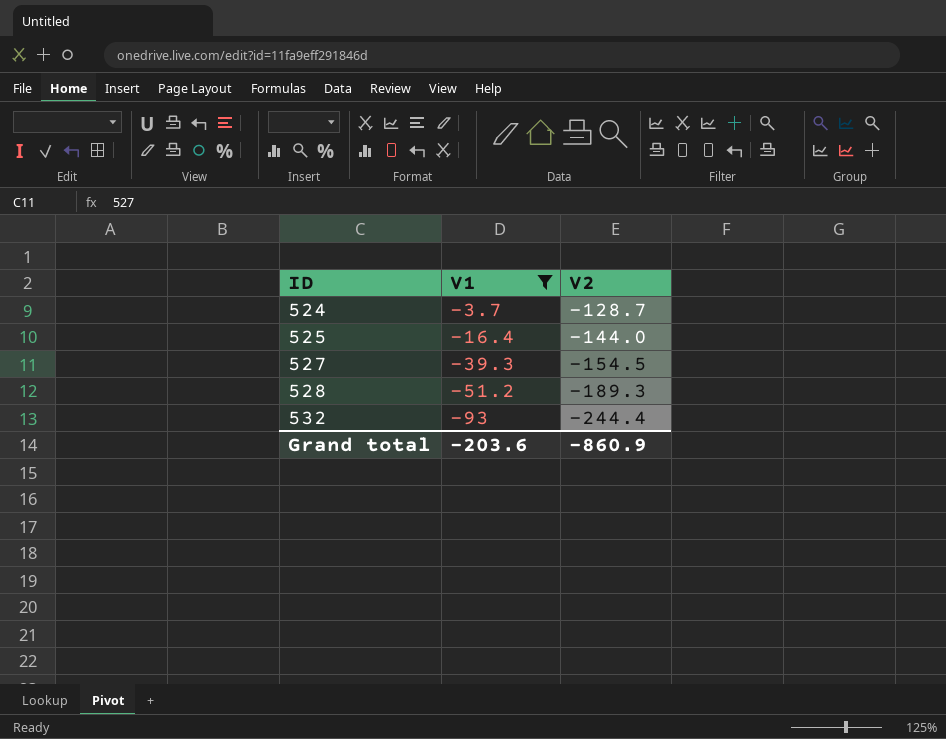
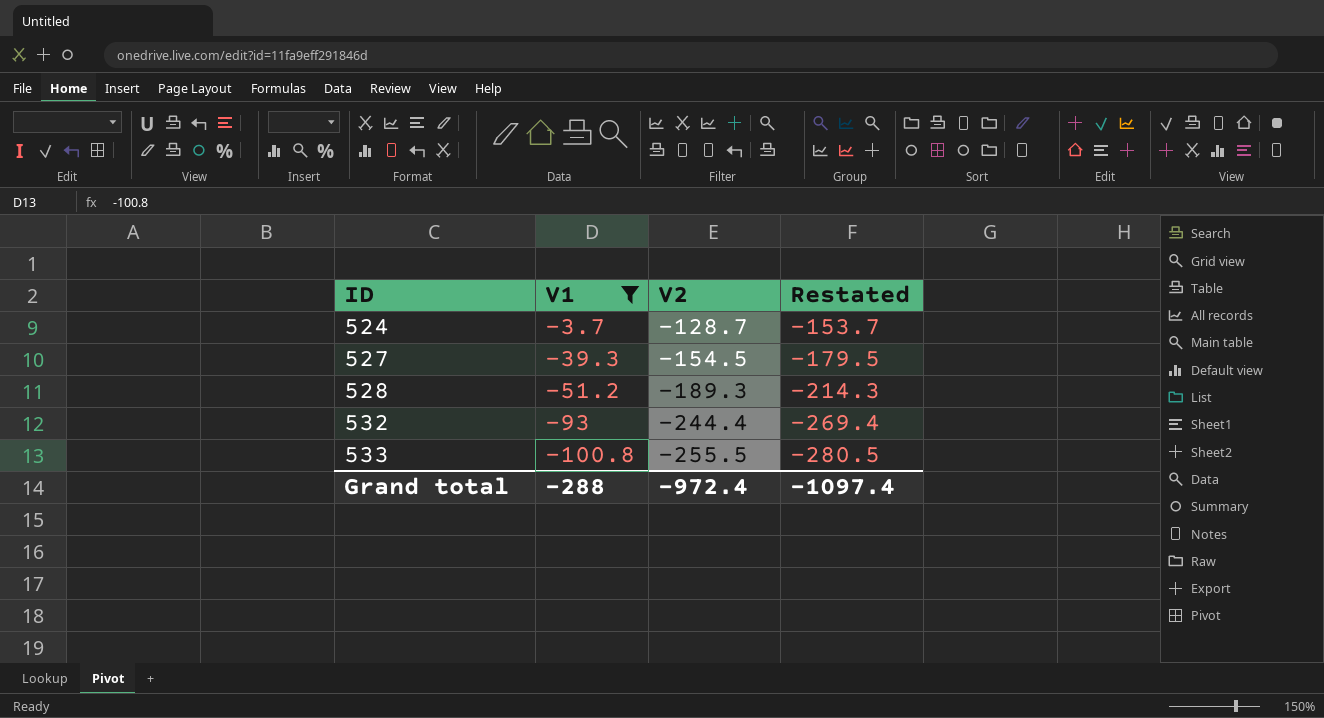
column Restated | formula: none -> [V2] - 25
row 525: -16.4 | -144.0 -> none
row 533: none -> -100.8 | -255.5 | -280.5
Grand total | V1: -203.6 -> -288
Grand total | V2: -860.9 -> -972.4

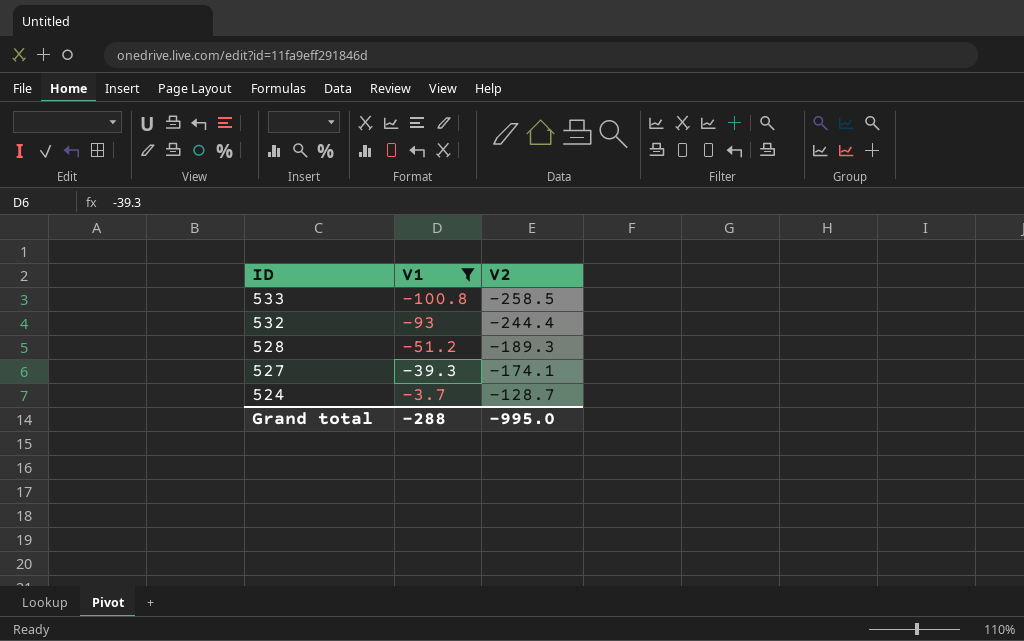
row order: ID ascending -> ID descending
column Restated | formula: [V2] - 25 -> none
533 | V2: -255.5 -> -258.5
527 | V2: -154.5 -> -174.1
Grand total | V2: -972.4 -> -995.0

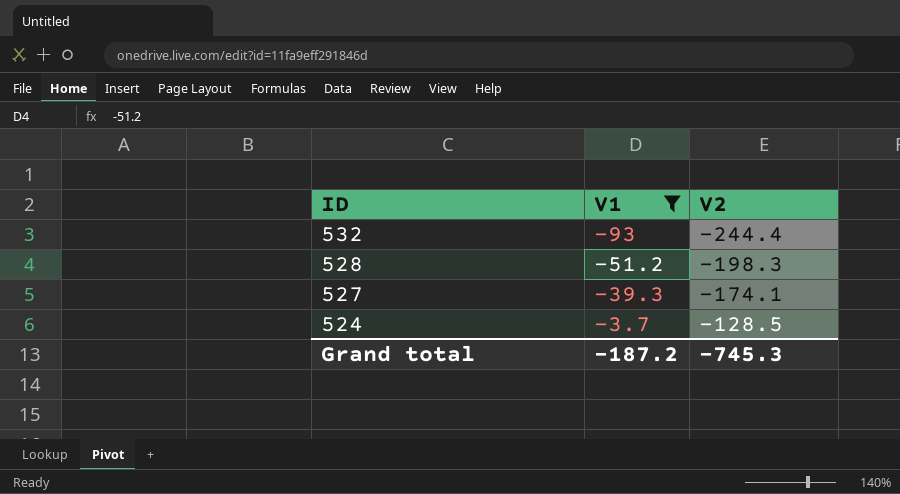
row 533: -100.8 | -258.5 -> none
528 | V2: -189.3 -> -198.3
524 | V2: -128.7 -> -128.5
Grand total | V1: -288 -> -187.2
Grand total | V2: -995.0 -> -745.3

